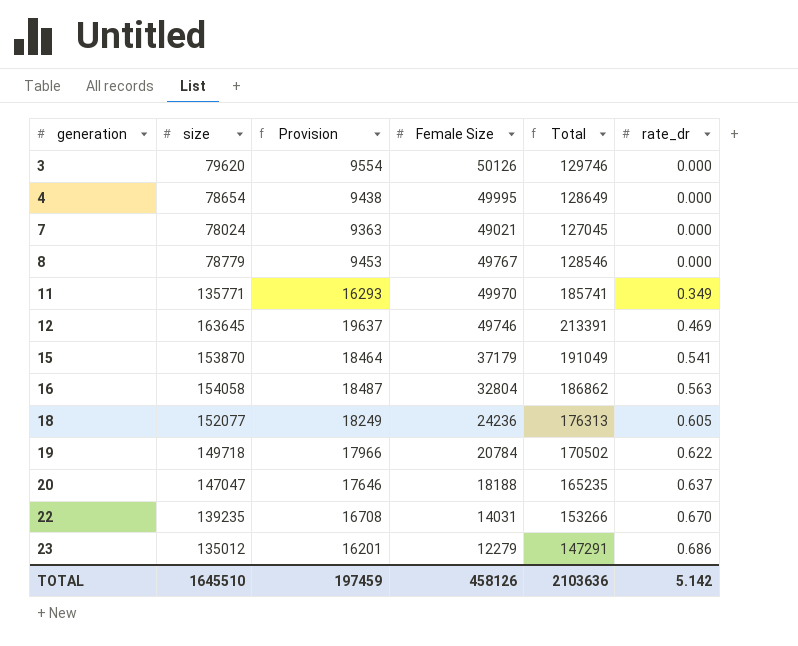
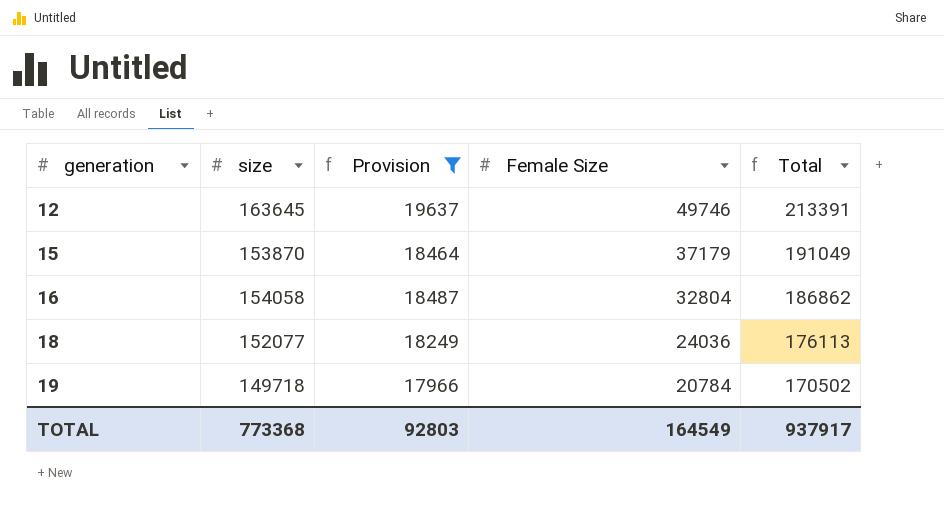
filter: none -> Provision >= 17966
column rate_dr | position: 6 -> none
18 | Female Size: 24236 -> 24036
18 | Total: 176313 -> 176113
TOTAL | size: 1645510 -> 773368
TOTAL | Provision: 197459 -> 92803
TOTAL | Female Size: 458126 -> 164549
TOTAL | Total: 2103636 -> 937917

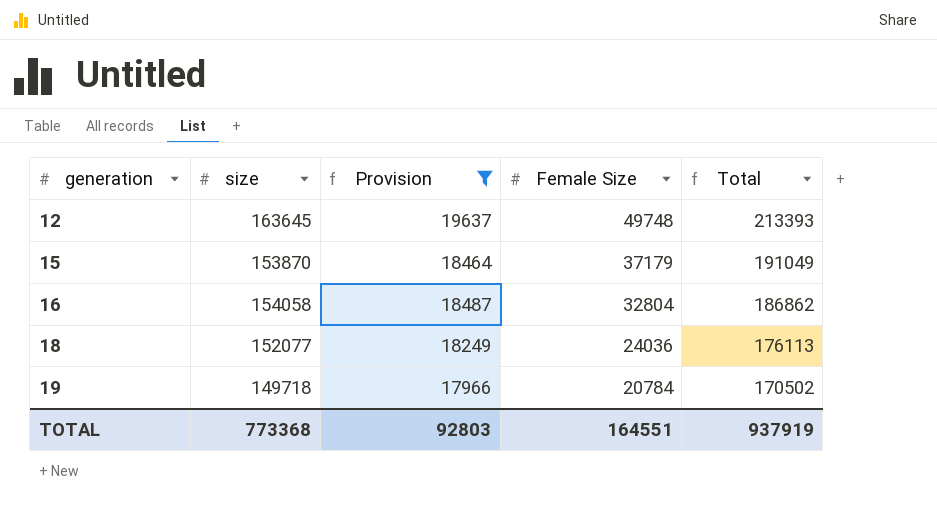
12 | Female Size: 49746 -> 49748
12 | Total: 213391 -> 213393
TOTAL | Female Size: 164549 -> 164551
TOTAL | Total: 937917 -> 937919

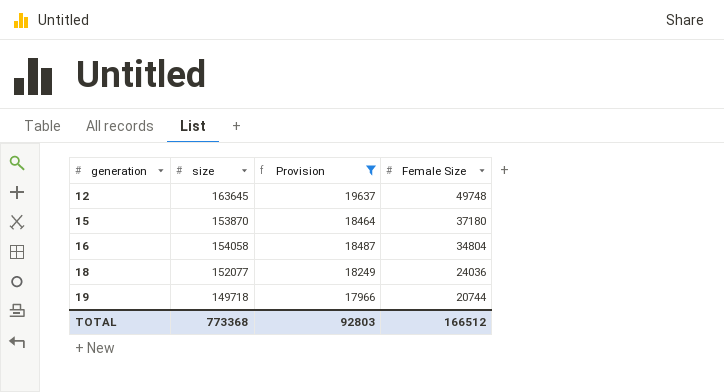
column Total | formula: [size] + [Female Size] -> none
15 | Female Size: 37179 -> 37180
16 | Female Size: 32804 -> 34804
19 | Female Size: 20784 -> 20744
TOTAL | Female Size: 164551 -> 166512

